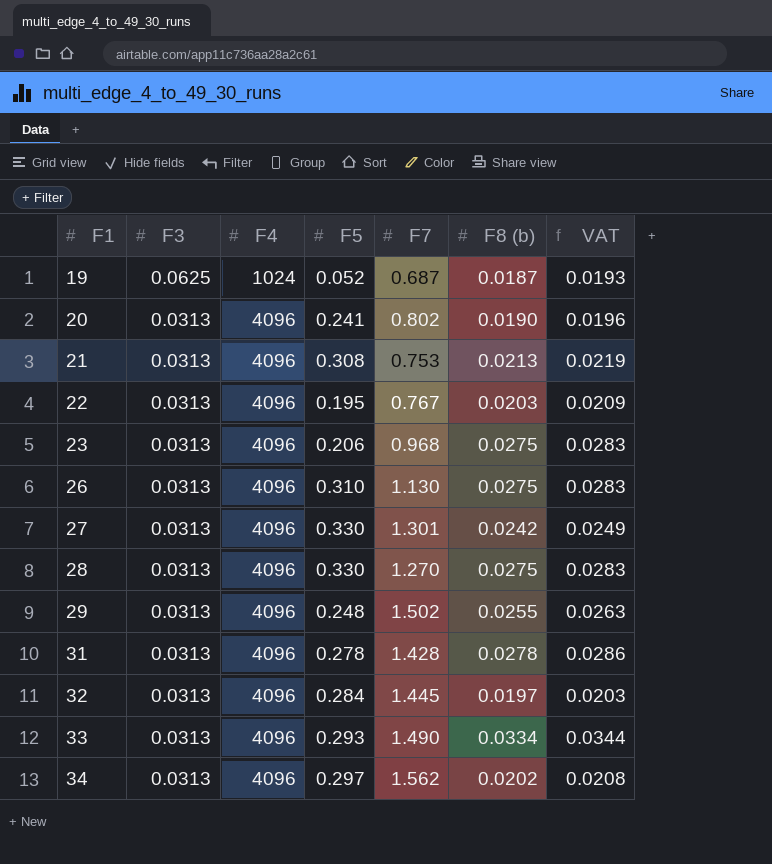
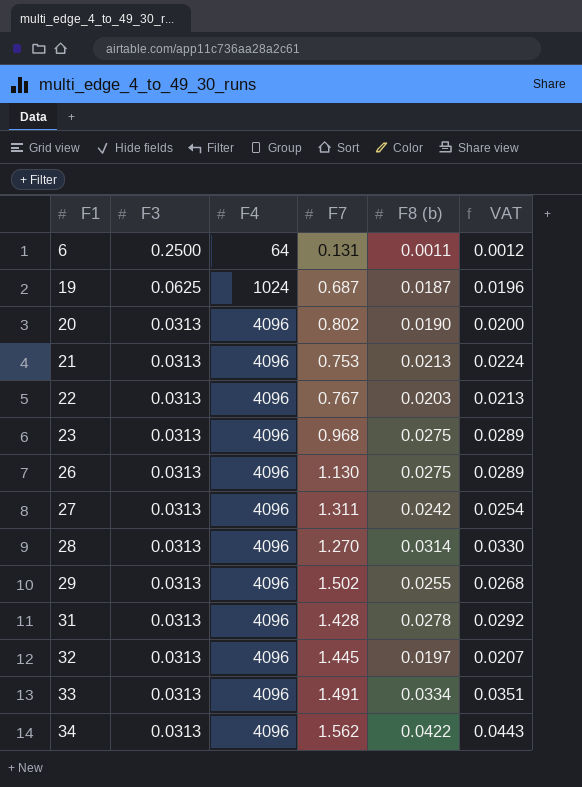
column F5 | position: 4 -> none
column VAT | formula: [F8 (b)] * 1.03 -> [F8 (b)] * 1.05
row 6: none -> 0.2500 | 64 | 0.131 | 0.0011 | 0.0012
27 | F7: 1.301 -> 1.311
28 | F8 (b): 0.0275 -> 0.0314
33 | F7: 1.490 -> 1.491
34 | F8 (b): 0.0202 -> 0.0422

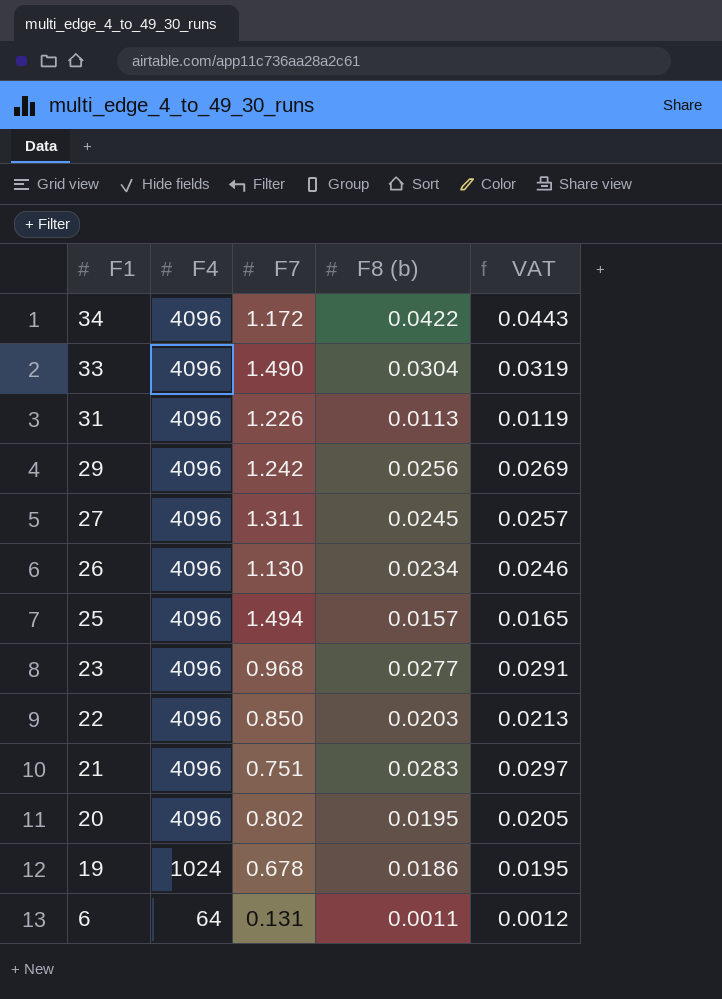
row order: F1 ascending -> F1 descending
column F3 | position: 2 -> none
row 28: 0.0313 | 4096 | 1.270 | 0.0314 | 0.0330 -> none
row 32: 0.0313 | 4096 | 1.445 | 0.0197 | 0.0207 -> none
34 | F7: 1.562 -> 1.172
33 | F7: 1.491 -> 1.490
33 | F8 (b): 0.0334 -> 0.0304
33 | VAT: 0.0351 -> 0.0319
31 | F7: 1.428 -> 1.226
31 | F8 (b): 0.0278 -> 0.0113
31 | VAT: 0.0292 -> 0.0119
29 | F7: 1.502 -> 1.242
29 | F8 (b): 0.0255 -> 0.0256
29 | VAT: 0.0268 -> 0.0269
27 | F8 (b): 0.0242 -> 0.0245
27 | VAT: 0.0254 -> 0.0257
26 | F8 (b): 0.0275 -> 0.0234
26 | VAT: 0.0289 -> 0.0246
row 25: none -> 4096 | 1.494 | 0.0157 | 0.0165
23 | F8 (b): 0.0275 -> 0.0277
23 | VAT: 0.0289 -> 0.0291
22 | F7: 0.767 -> 0.850
21 | F7: 0.753 -> 0.751
21 | F8 (b): 0.0213 -> 0.0283
21 | VAT: 0.0224 -> 0.0297
20 | F8 (b): 0.0190 -> 0.0195
20 | VAT: 0.0200 -> 0.0205
19 | F7: 0.687 -> 0.678
19 | F8 (b): 0.0187 -> 0.0186
19 | VAT: 0.0196 -> 0.0195

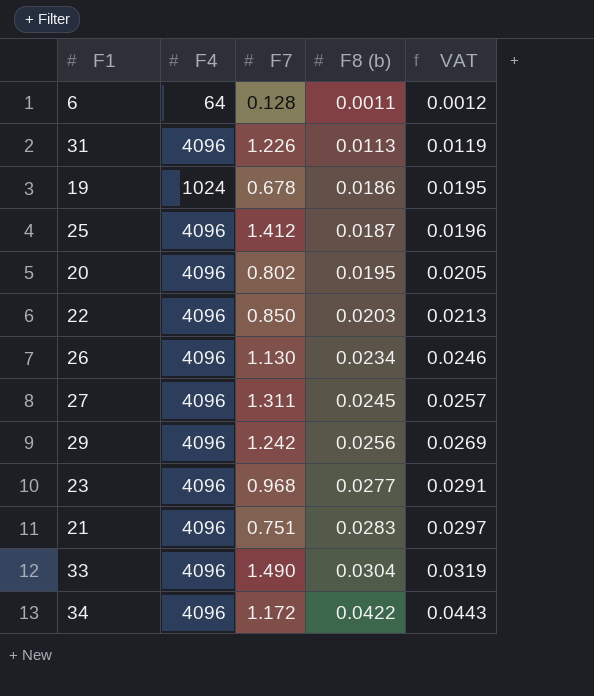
row order: F1 descending -> F8 (b) ascending
6 | F7: 0.131 -> 0.128
25 | F7: 1.494 -> 1.412
25 | F8 (b): 0.0157 -> 0.0187
25 | VAT: 0.0165 -> 0.0196

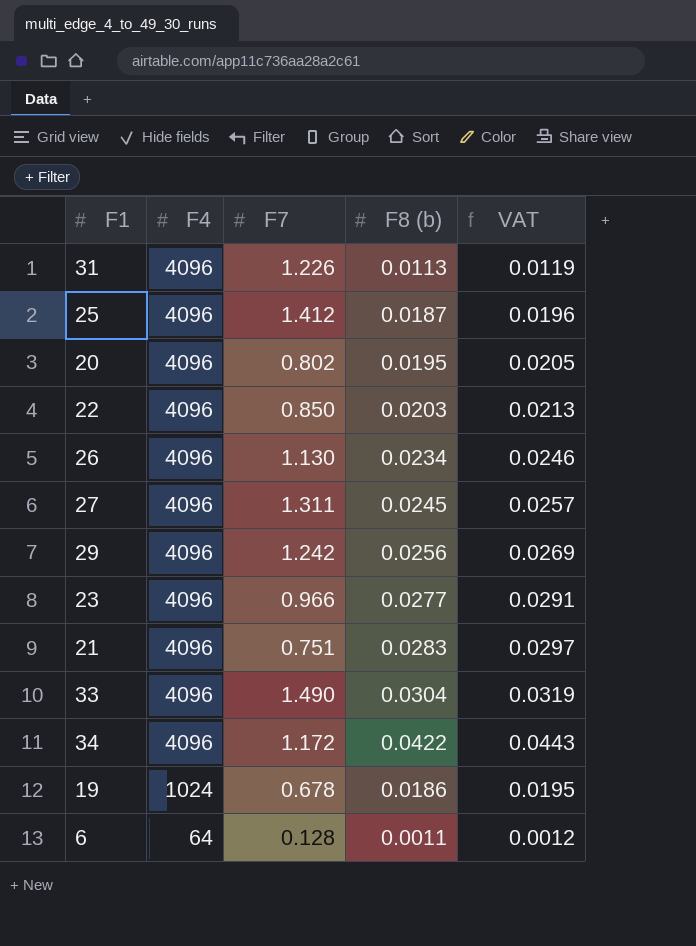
row order: F8 (b) ascending -> F4 descending
23 | F7: 0.968 -> 0.966

